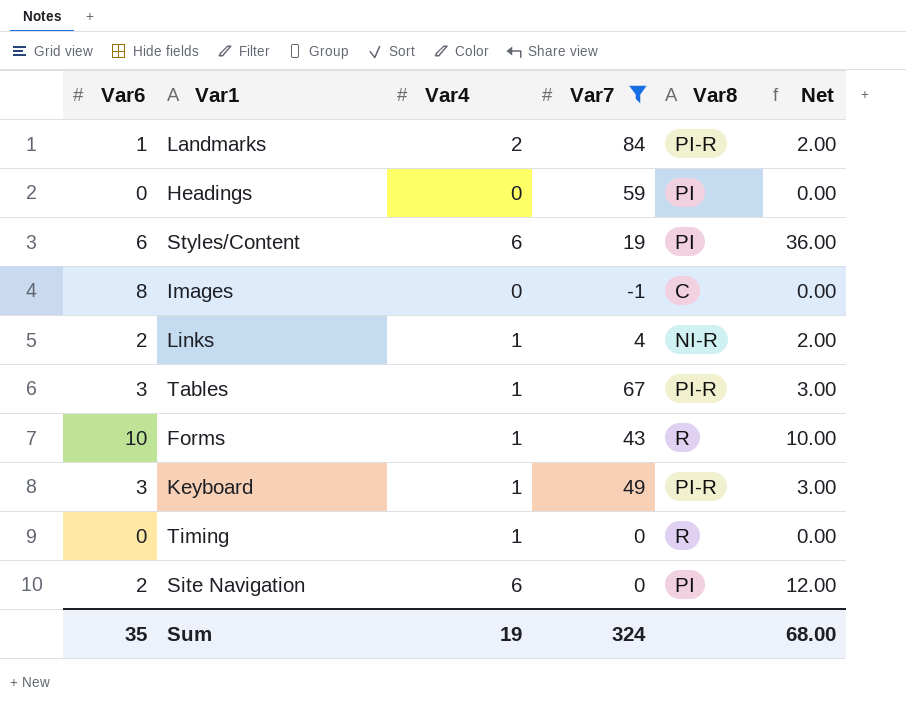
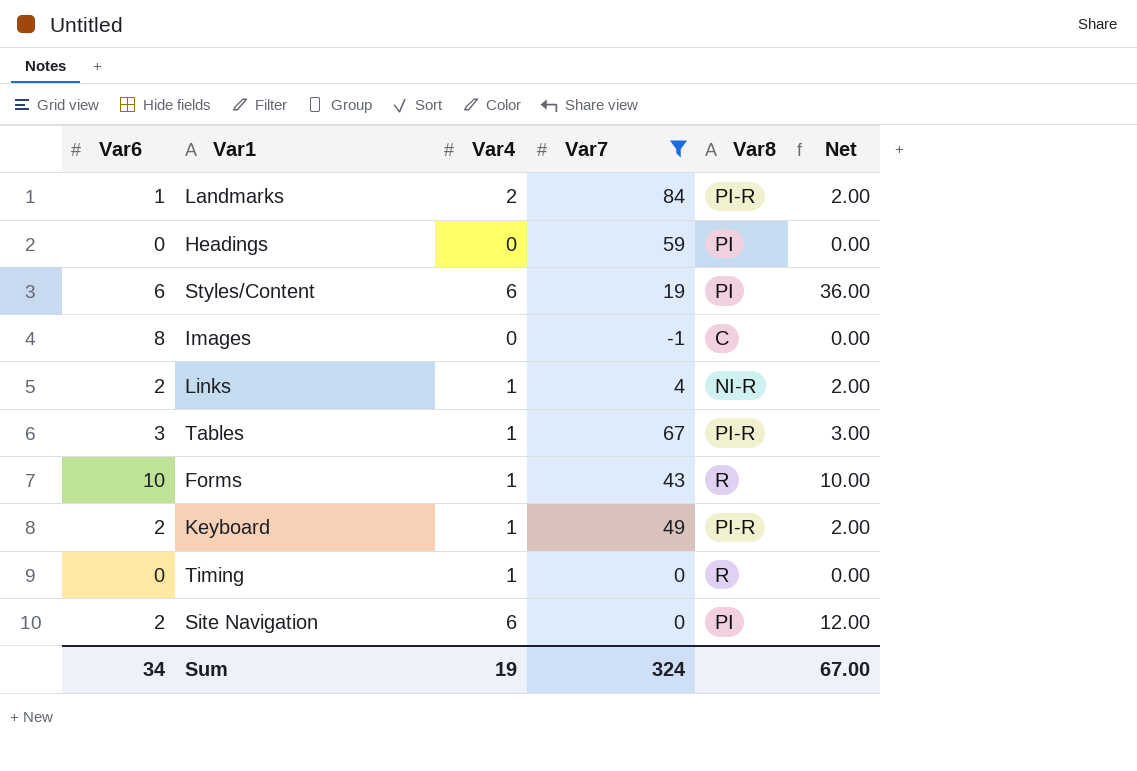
Keyboard | Var6: 3 -> 2
Keyboard | Net: 3.00 -> 2.00
Sum | Var6: 35 -> 34
Sum | Net: 68.00 -> 67.00

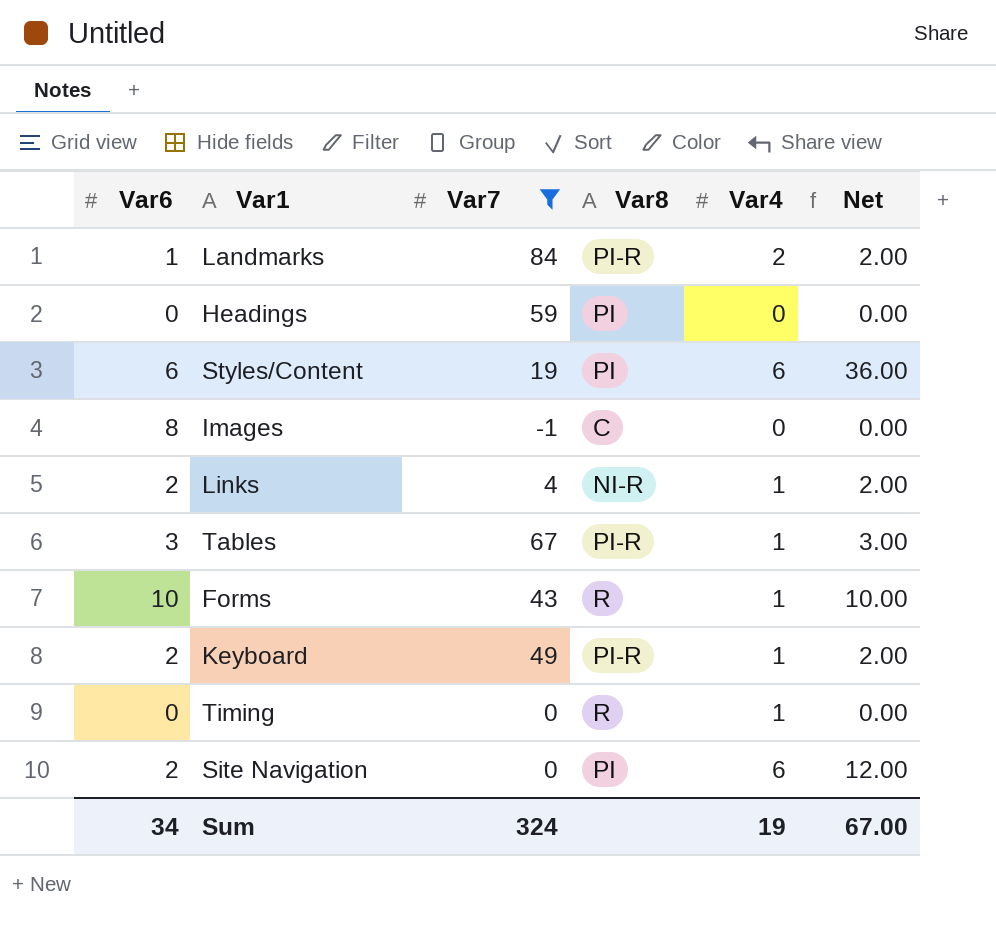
column Var4 | position: 3 -> 5

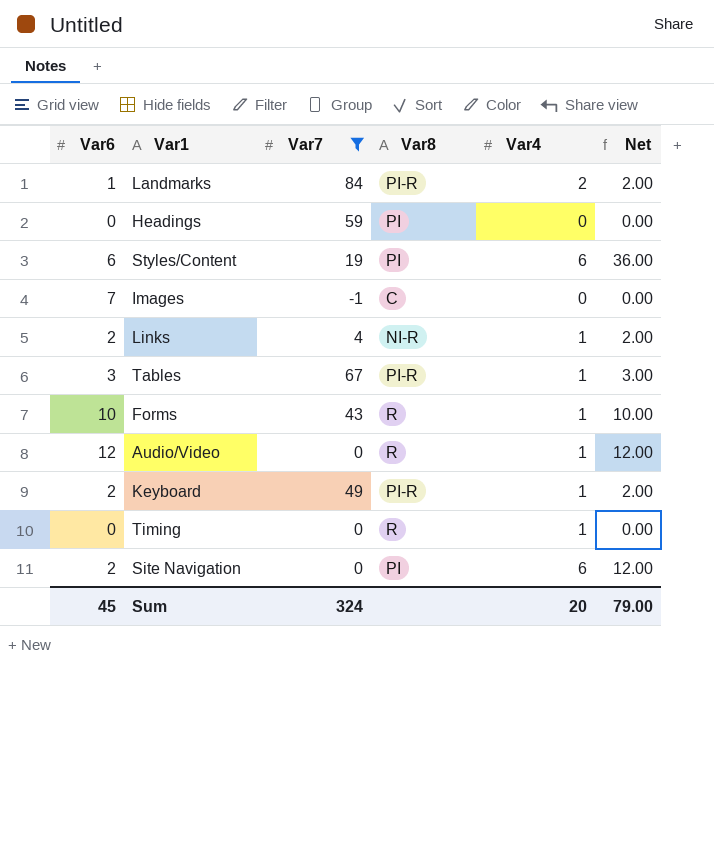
Images | Var6: 8 -> 7
row Audio/Video: none -> 12 | 0 | R | 1 | 12.00
Sum | Var6: 34 -> 45
Sum | Var4: 19 -> 20
Sum | Net: 67.00 -> 79.00

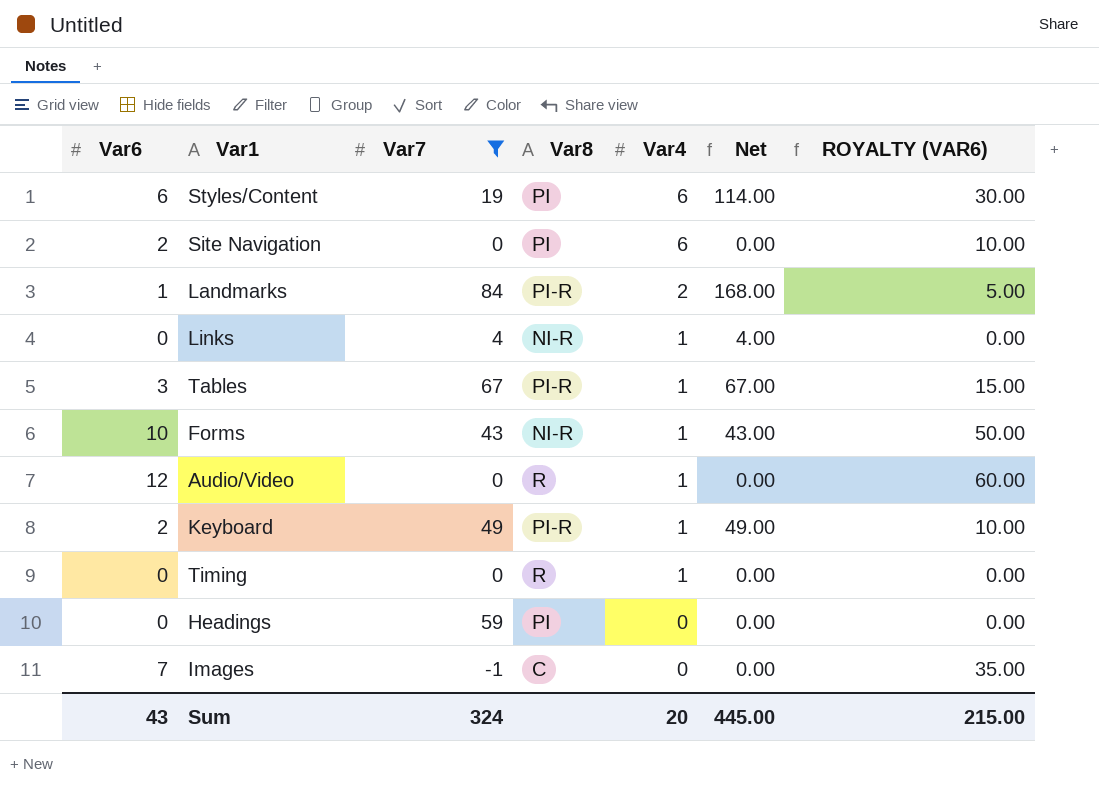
row order: none -> Var4 descending
column Net | formula: [Var6] * [Var4] -> [Var7] * [Var4]
column ROYALTY (VAR6) | formula: none -> [Var6] * 5
Links | Var6: 2 -> 0
Forms | Var8: R -> NI-R
Sum | Var6: 45 -> 43
Sum | Net: 79.00 -> 445.00

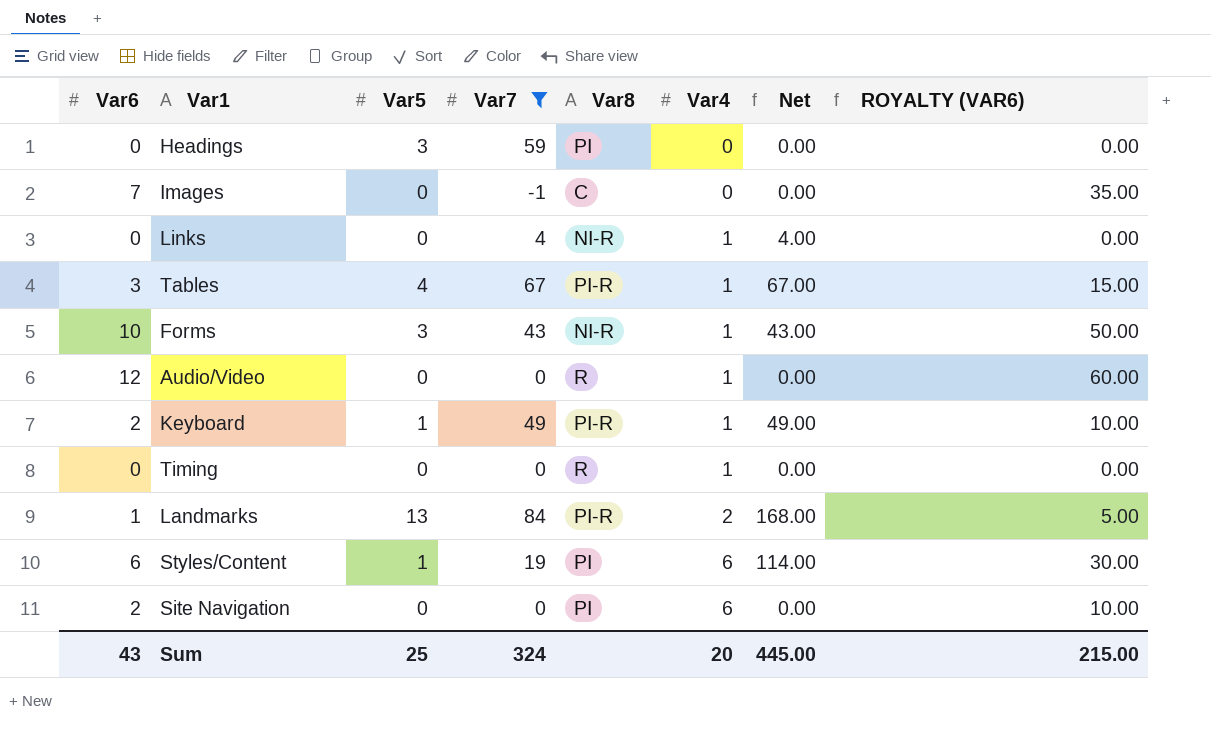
row order: Var4 descending -> Var4 ascending
column Var5 | position: none -> 3

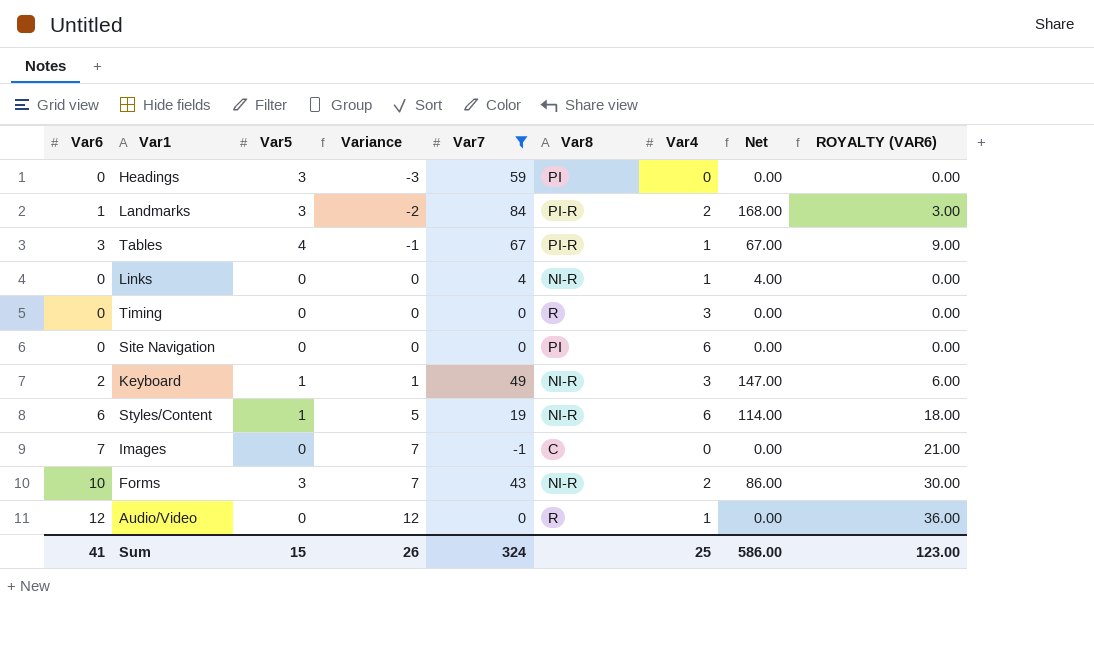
row order: Var4 ascending -> Variance ascending
column Variance | formula: none -> [Var6] - [Var5]
column ROYALTY (VAR6) | formula: [Var6] * 5 -> [Var6] * 3
Landmarks | Var5: 13 -> 3
Timing | Var4: 1 -> 3
Site Navigation | Var6: 2 -> 0
Keyboard | Var8: PI-R -> NI-R
Keyboard | Var4: 1 -> 3
Keyboard | Net: 49.00 -> 147.00
Styles/Content | Var8: PI -> NI-R
Forms | Var4: 1 -> 2
Forms | Net: 43.00 -> 86.00
Sum | Var6: 43 -> 41
Sum | Var5: 25 -> 15
Sum | Var4: 20 -> 25
Sum | Net: 445.00 -> 586.00
Sum | ROYALTY (VAR6): 215.00 -> 123.00

